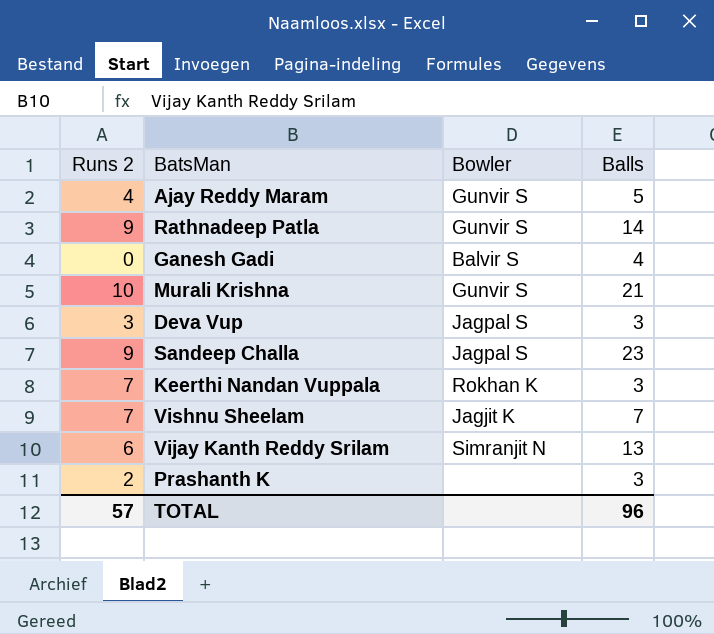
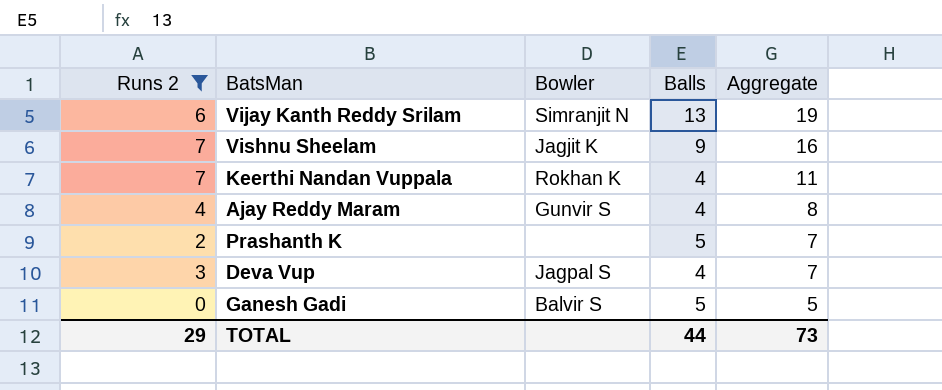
filter: none -> Runs 2 <= 7
row order: none -> Aggregate descending
column Aggregate | formula: none -> [Runs 2] + [Balls]
Vishnu Sheelam | Balls: 7 -> 9
Keerthi Nandan Vuppala | Balls: 3 -> 4
Ajay Reddy Maram | Balls: 5 -> 4
Prashanth K | Balls: 3 -> 5
Deva Vup | Balls: 3 -> 4
Ganesh Gadi | Balls: 4 -> 5
TOTAL | Runs 2: 57 -> 29
TOTAL | Balls: 96 -> 44

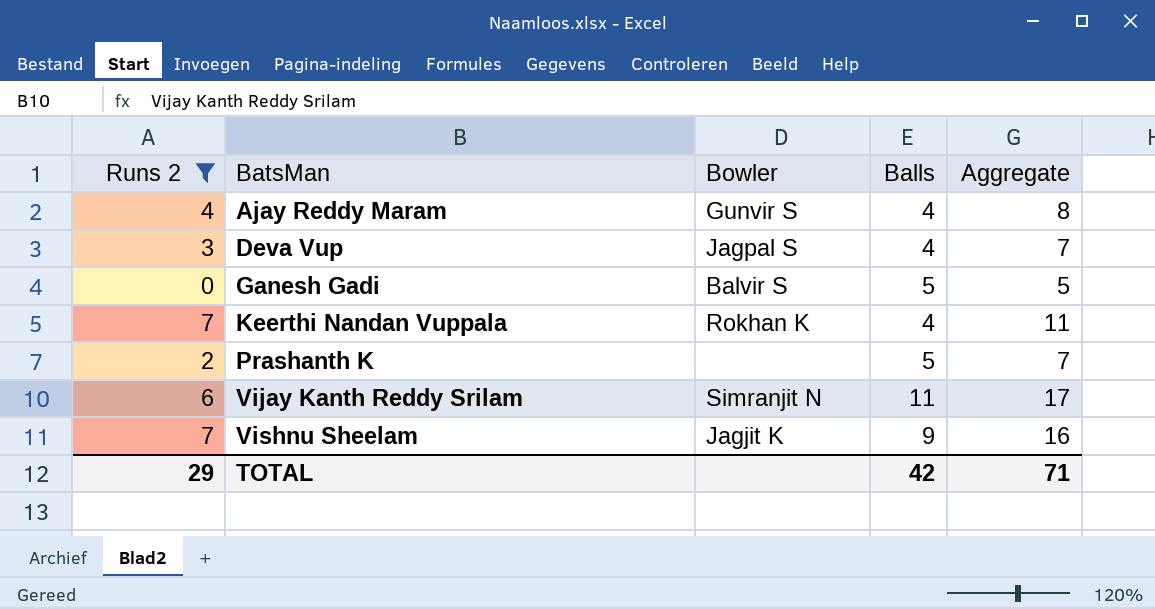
row order: Aggregate descending -> BatsMan ascending
Vijay Kanth Reddy Srilam | Balls: 13 -> 11
Vijay Kanth Reddy Srilam | Aggregate: 19 -> 17
TOTAL | Balls: 44 -> 42
TOTAL | Aggregate: 73 -> 71

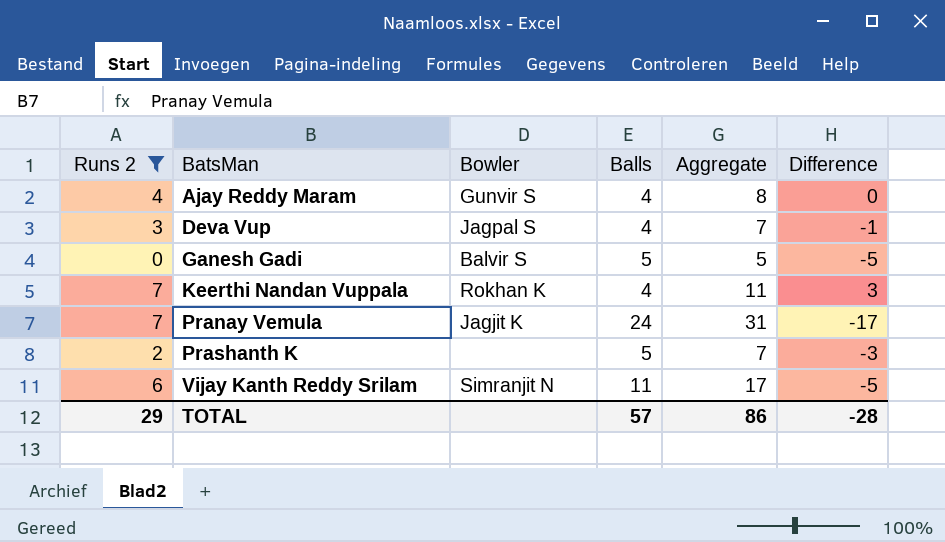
column Difference | formula: none -> [Runs 2] - [Balls]
row Vishnu Sheelam: 7 | Jagjit K | 9 | 16 -> none
row Pranay Vemula: none -> 7 | Jagjit K | 24 | 31 | -17
TOTAL | Balls: 42 -> 57
TOTAL | Aggregate: 71 -> 86

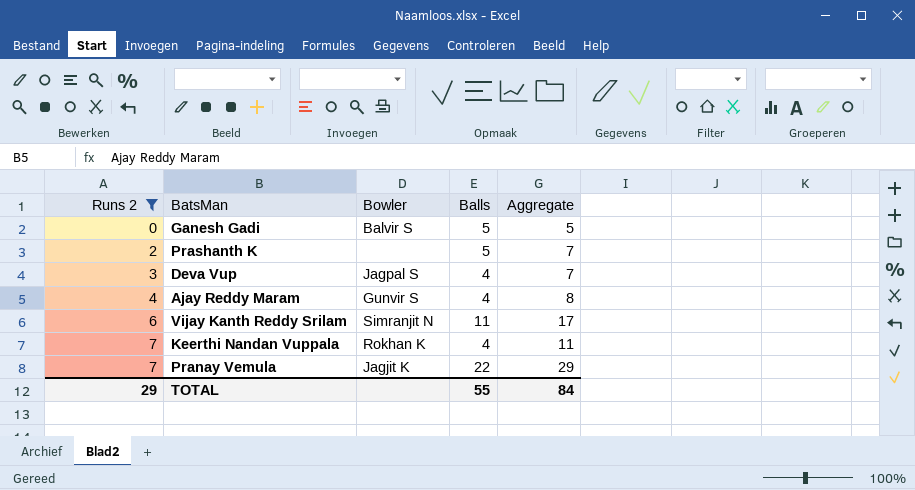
row order: BatsMan ascending -> Runs 2 ascending
column Difference | formula: [Runs 2] - [Balls] -> none
Pranay Vemula | Balls: 24 -> 22
Pranay Vemula | Aggregate: 31 -> 29
TOTAL | Balls: 57 -> 55
TOTAL | Aggregate: 86 -> 84

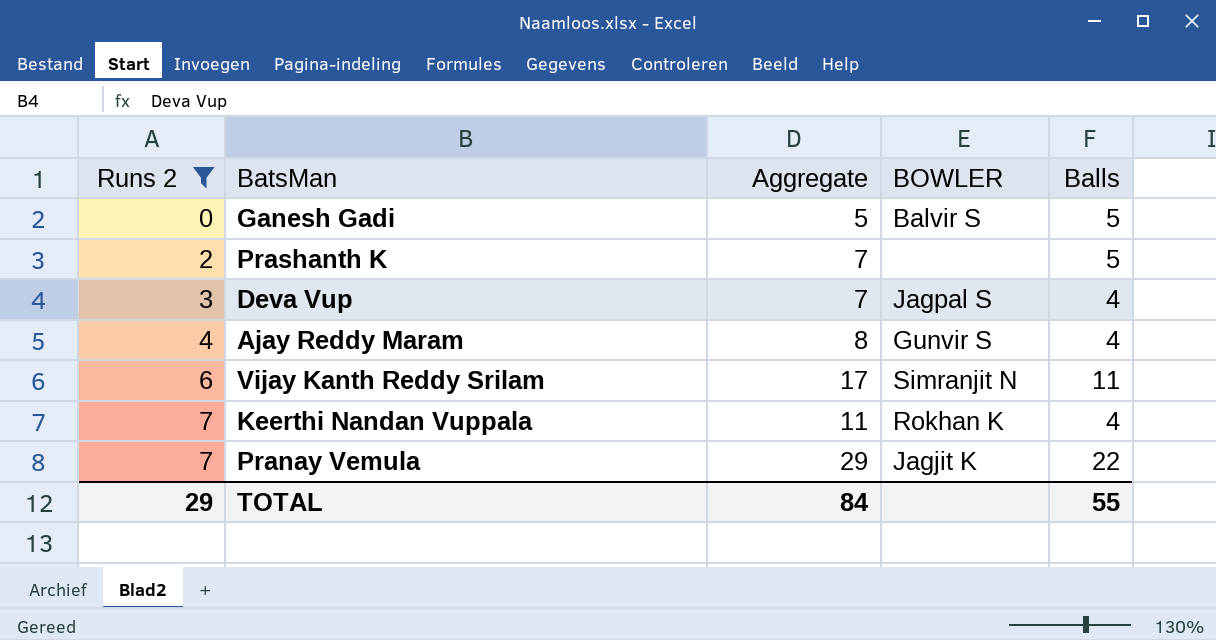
column Aggregate | position: 5 -> 3
column name: Bowler -> BOWLER

